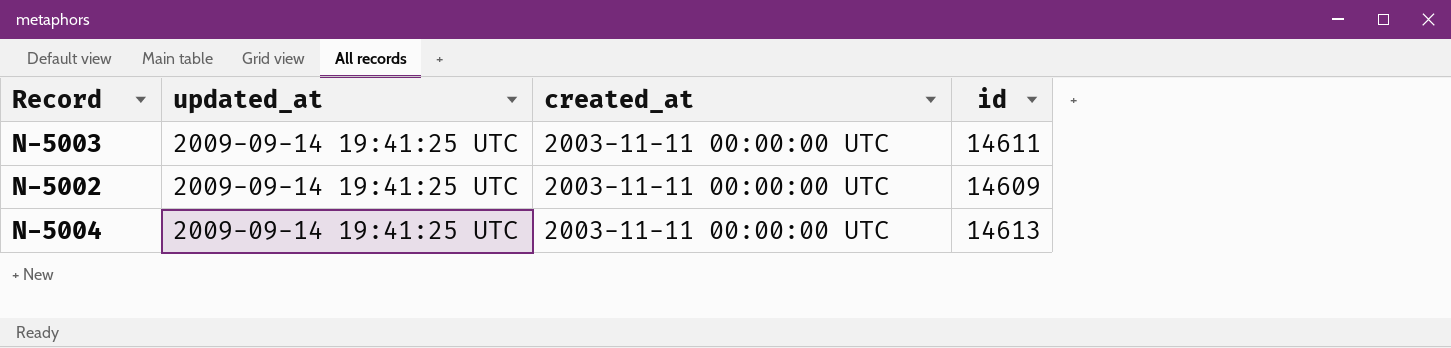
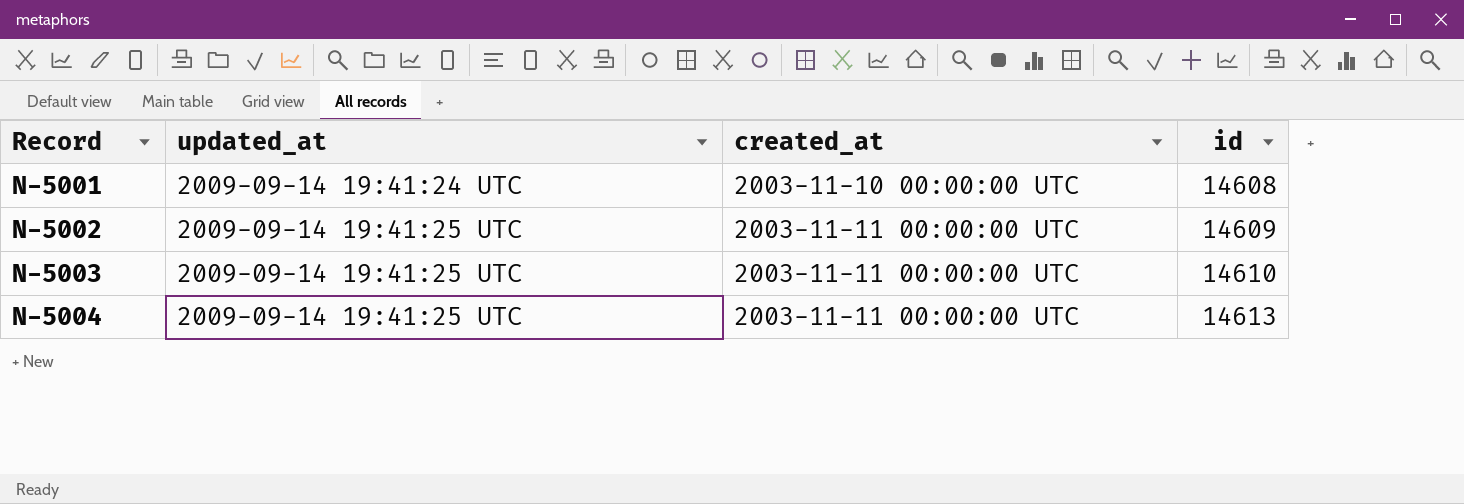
row order: none -> Record ascending
row N-5001: none -> 2009-09-14 19:41:24 UTC | 2003-11-10 00:00:00 UTC | 14608
N-5003 | id: 14611 -> 14610

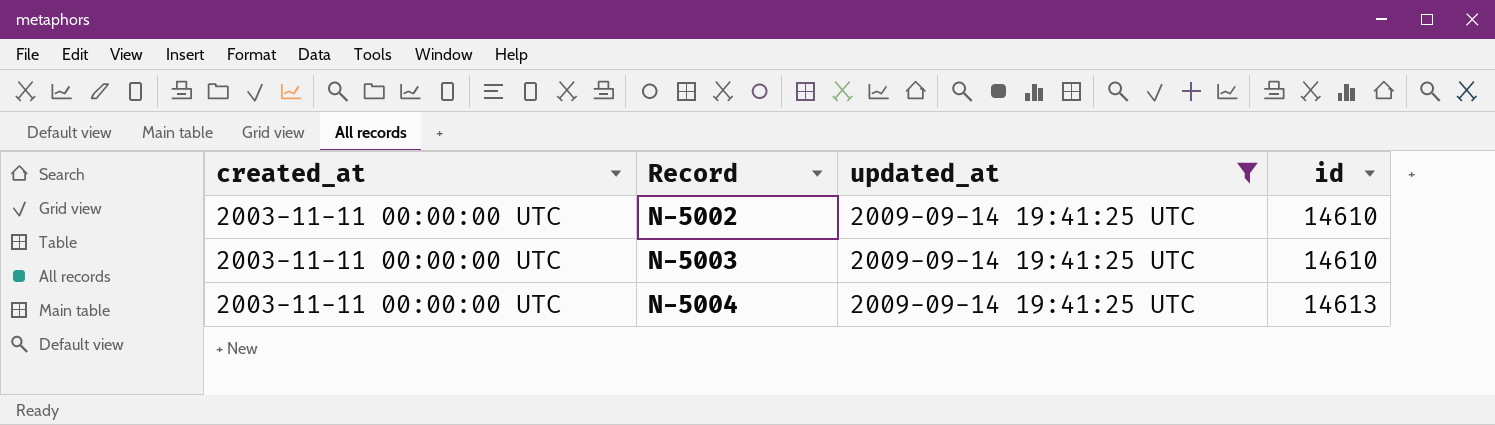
filter: none -> updated_at = 2009-09-14 19:41:25 UTC
column created_at | position: 3 -> 1
N-5002 | id: 14609 -> 14610

